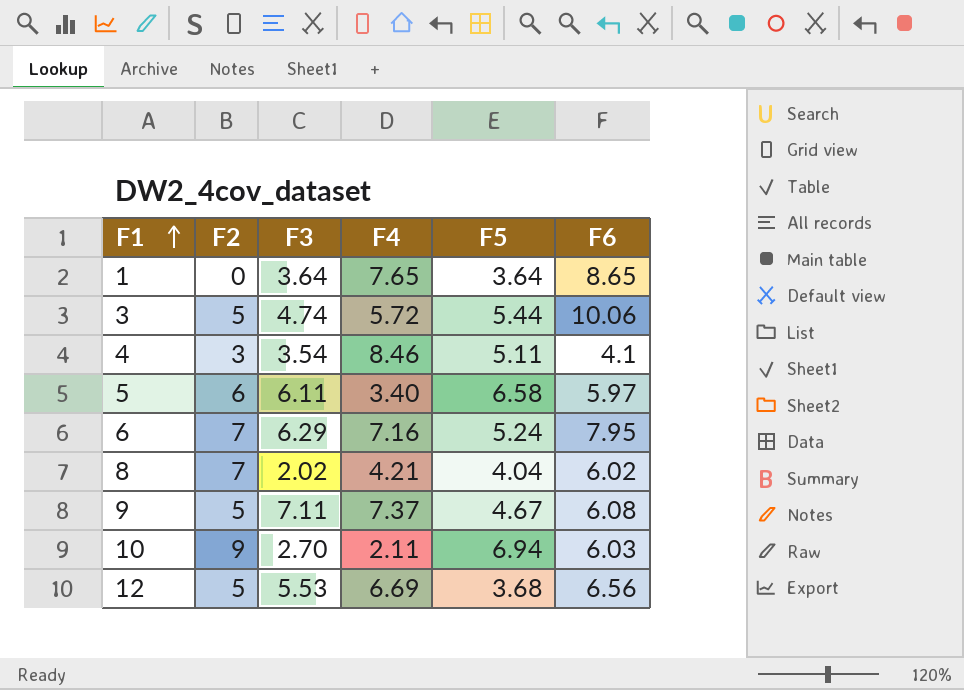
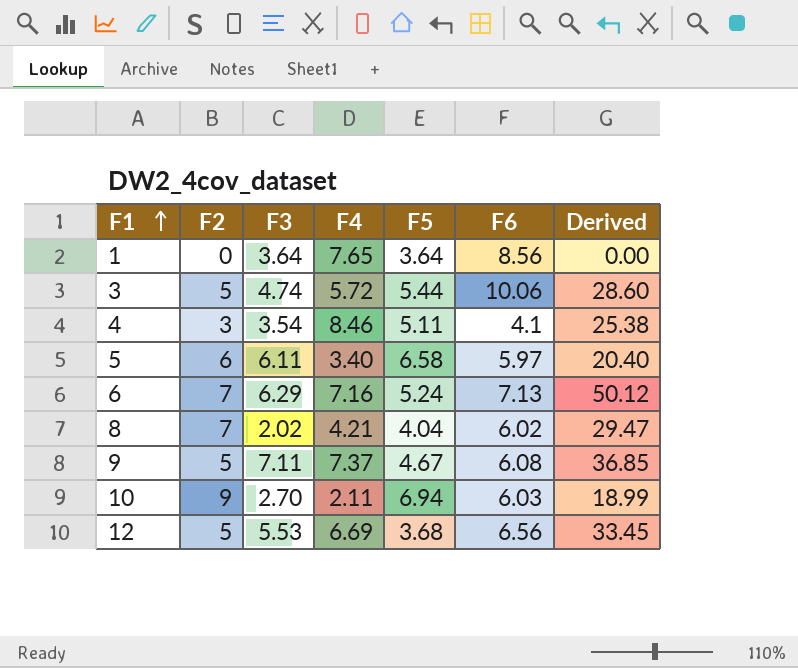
column Derived | formula: none -> [F2] * [F4]
1 | F6: 8.65 -> 8.56
6 | F6: 7.95 -> 7.13

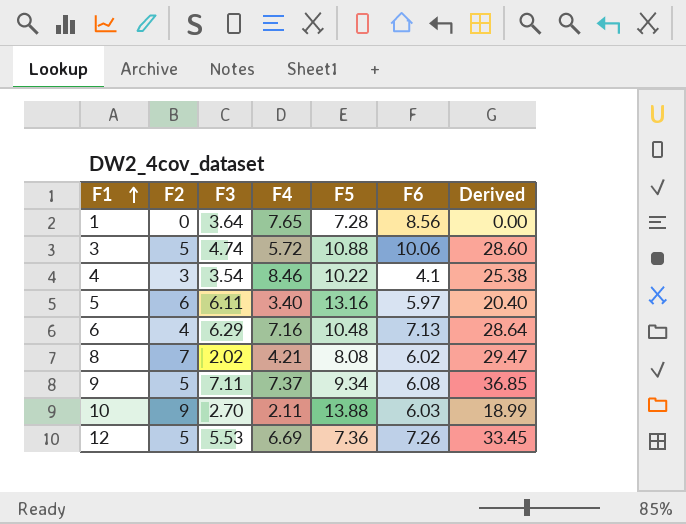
1 | F5: 3.64 -> 7.28
3 | F5: 5.44 -> 10.88
4 | F5: 5.11 -> 10.22
5 | F5: 6.58 -> 13.16
6 | F2: 7 -> 4
6 | F5: 5.24 -> 10.48
6 | Derived: 50.12 -> 28.64
8 | F5: 4.04 -> 8.08
9 | F5: 4.67 -> 9.34
10 | F5: 6.94 -> 13.88
12 | F5: 3.68 -> 7.36
12 | F6: 6.56 -> 7.26

